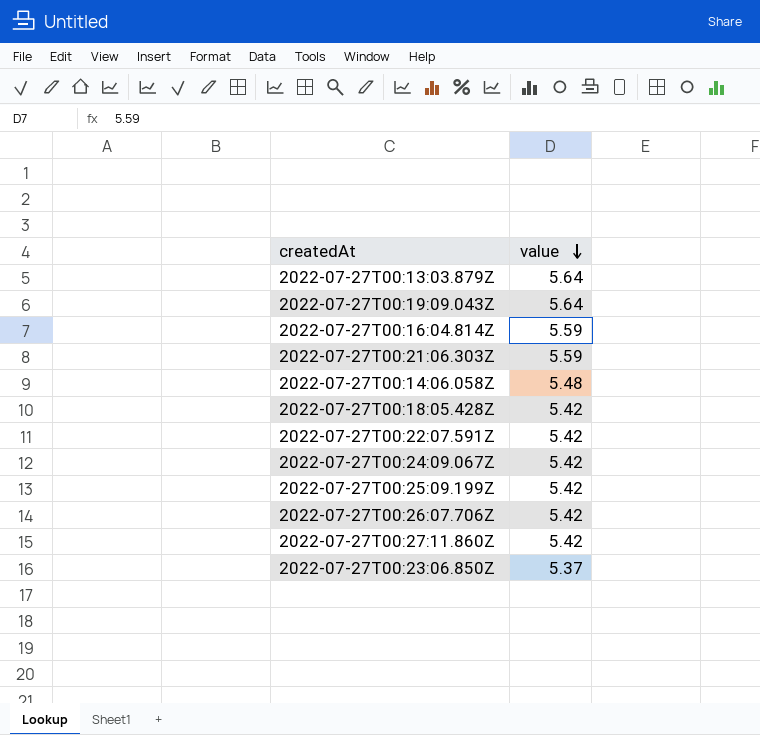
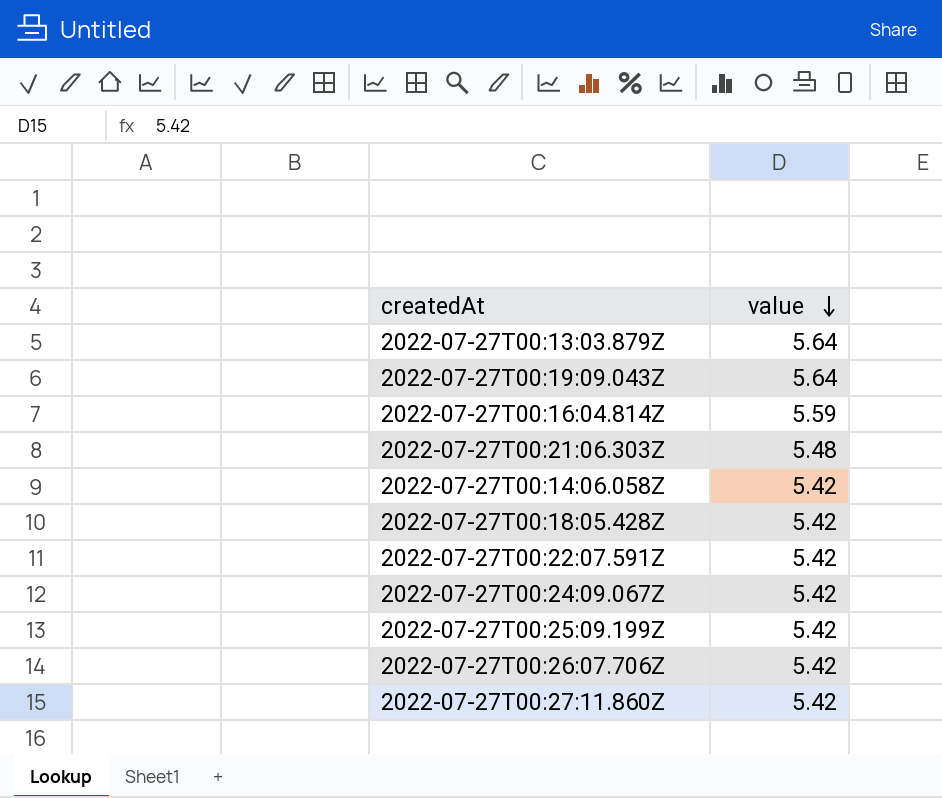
row 2022-07-27T00:23:06.850Z: 5.37 -> none
2022-07-27T00:21:06.303Z | value: 5.59 -> 5.48
2022-07-27T00:14:06.058Z | value: 5.48 -> 5.42

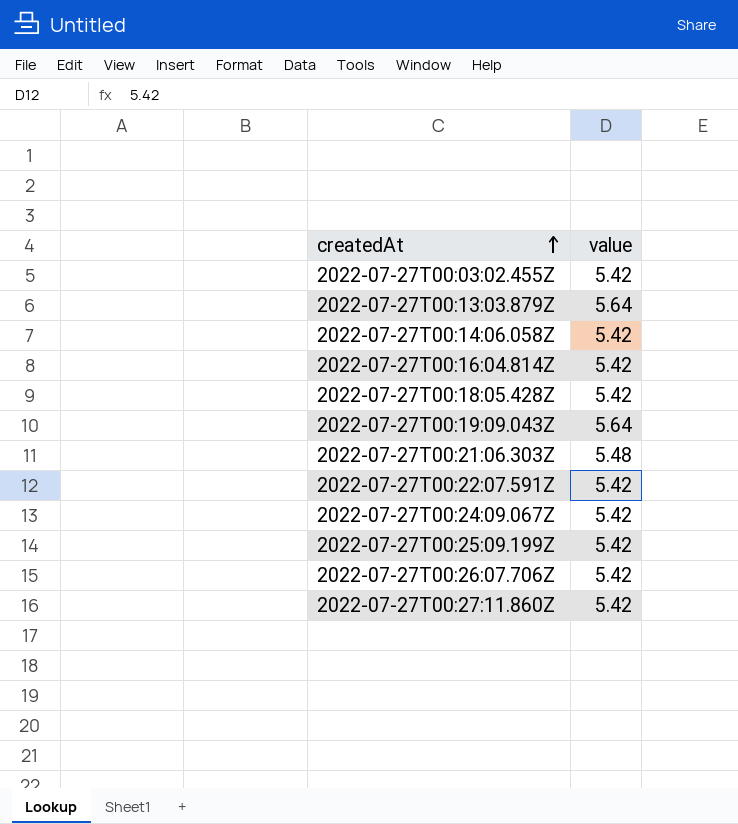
row order: value descending -> createdAt ascending
row 2022-07-27T00:03:02.455Z: none -> 5.42
2022-07-27T00:16:04.814Z | value: 5.59 -> 5.42

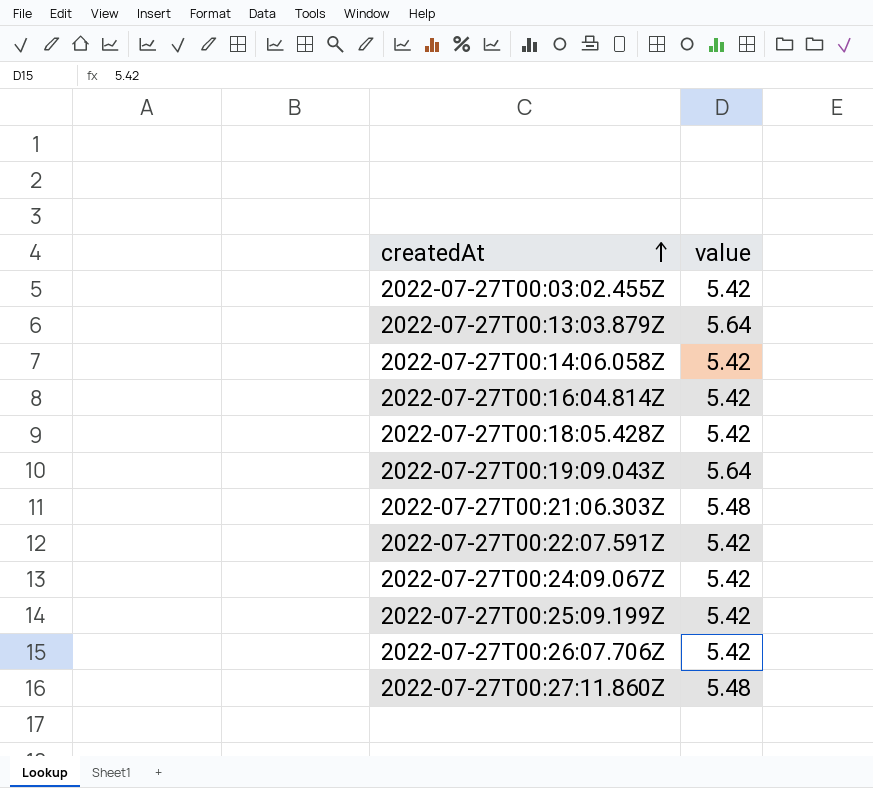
2022-07-27T00:27:11.860Z | value: 5.42 -> 5.48

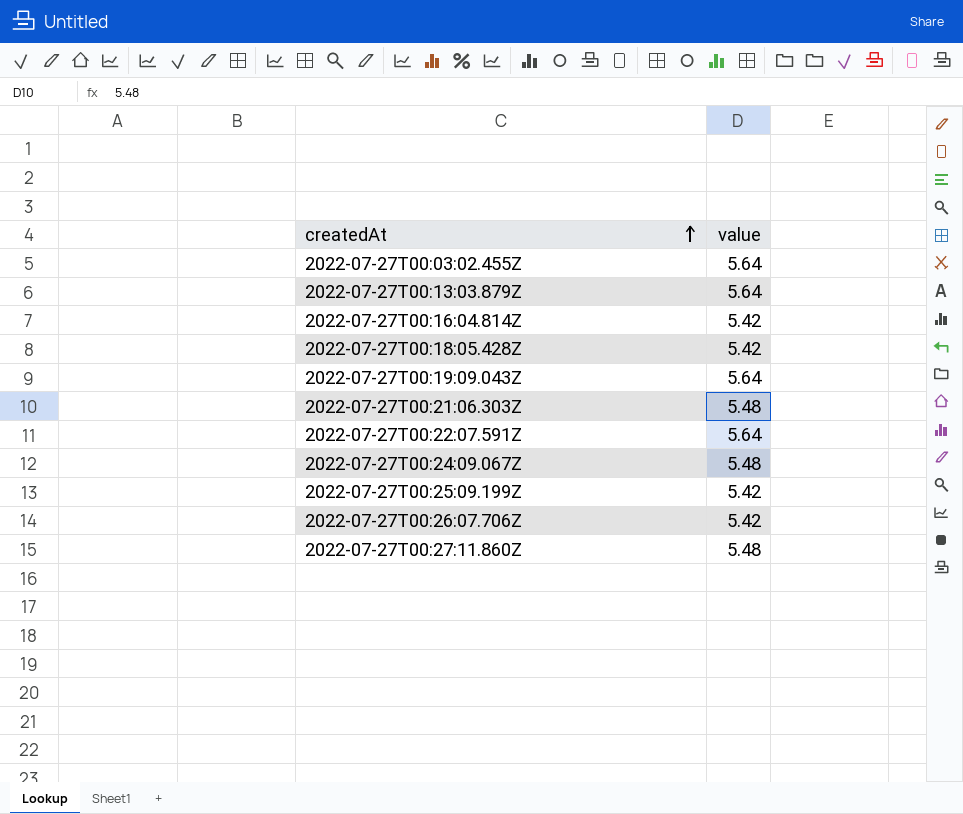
row 2022-07-27T00:14:06.058Z: 5.42 -> none
2022-07-27T00:03:02.455Z | value: 5.42 -> 5.64
2022-07-27T00:22:07.591Z | value: 5.42 -> 5.64
2022-07-27T00:24:09.067Z | value: 5.42 -> 5.48

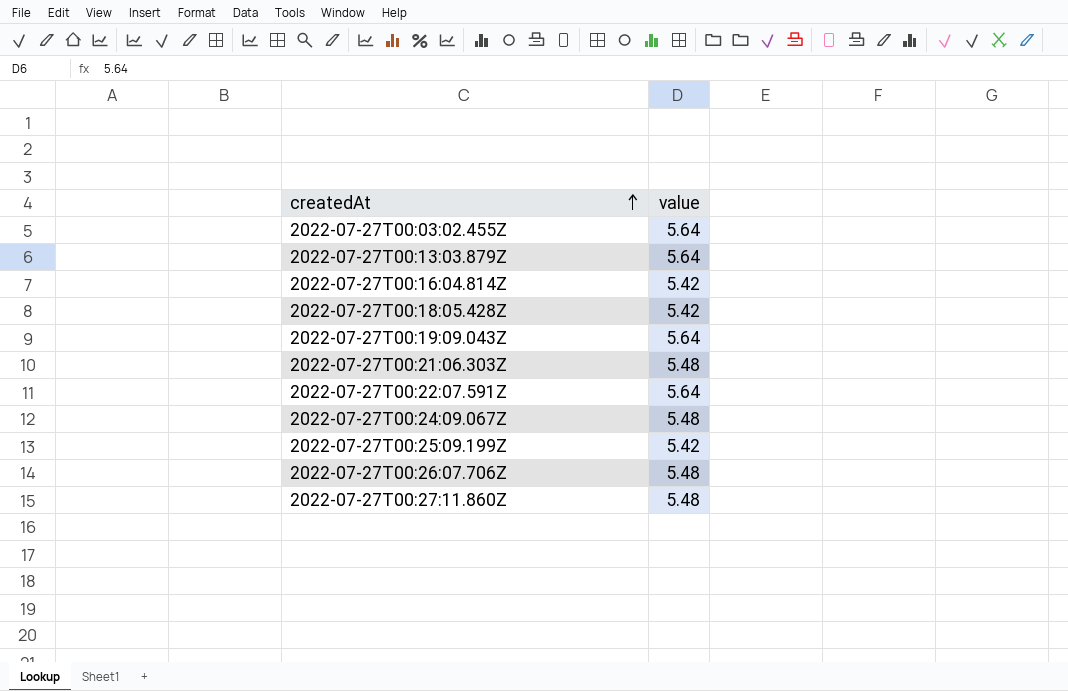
2022-07-27T00:26:07.706Z | value: 5.42 -> 5.48

